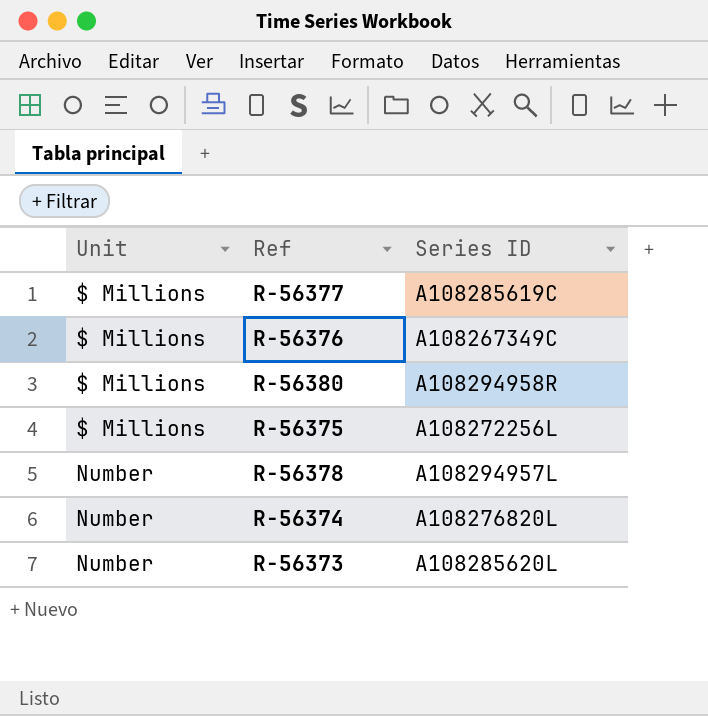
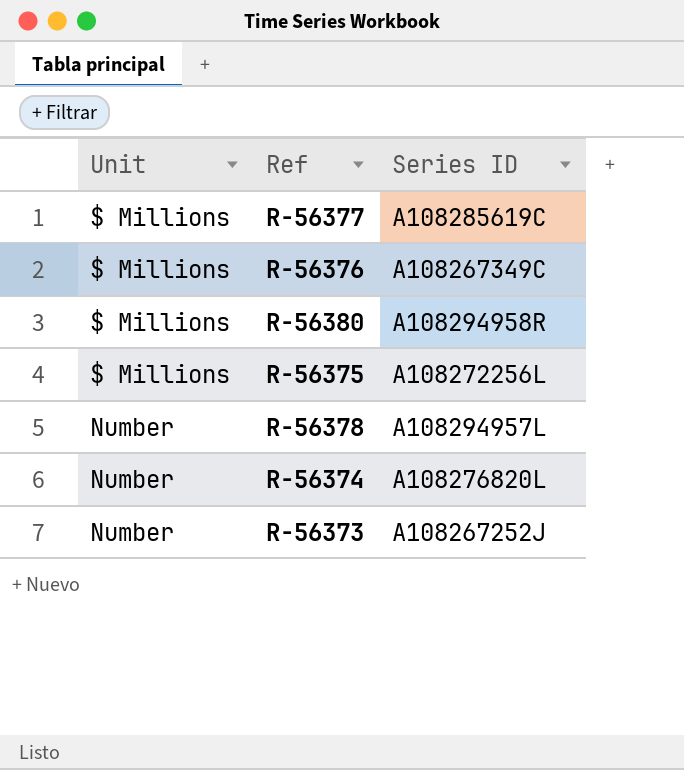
R-56373 | Series ID: A108285620L -> A108267252J

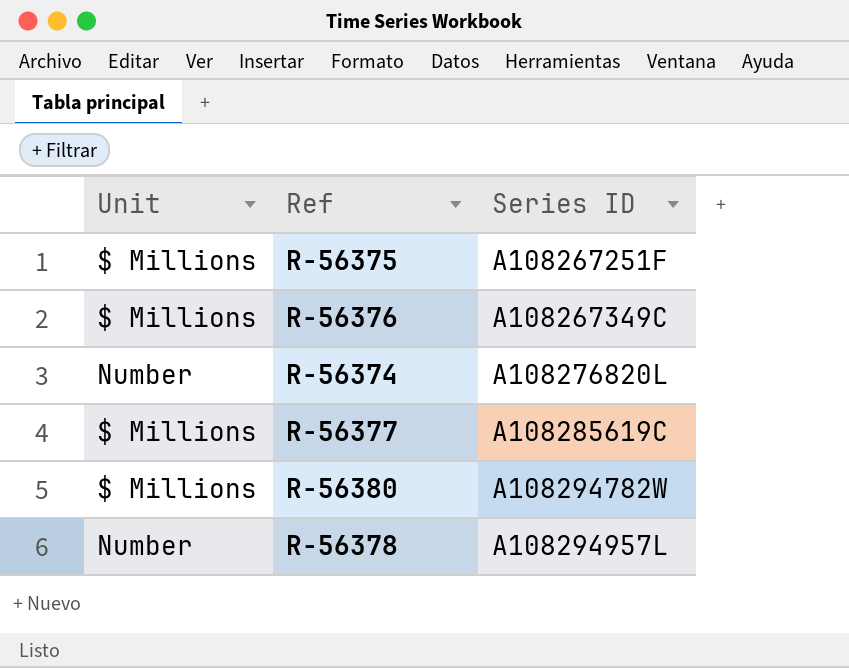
row order: Unit ascending -> Series ID ascending
row R-56373: Number | A108267252J -> none
R-56375 | Series ID: A108272256L -> A108267251F
R-56380 | Series ID: A108294958R -> A108294782W

